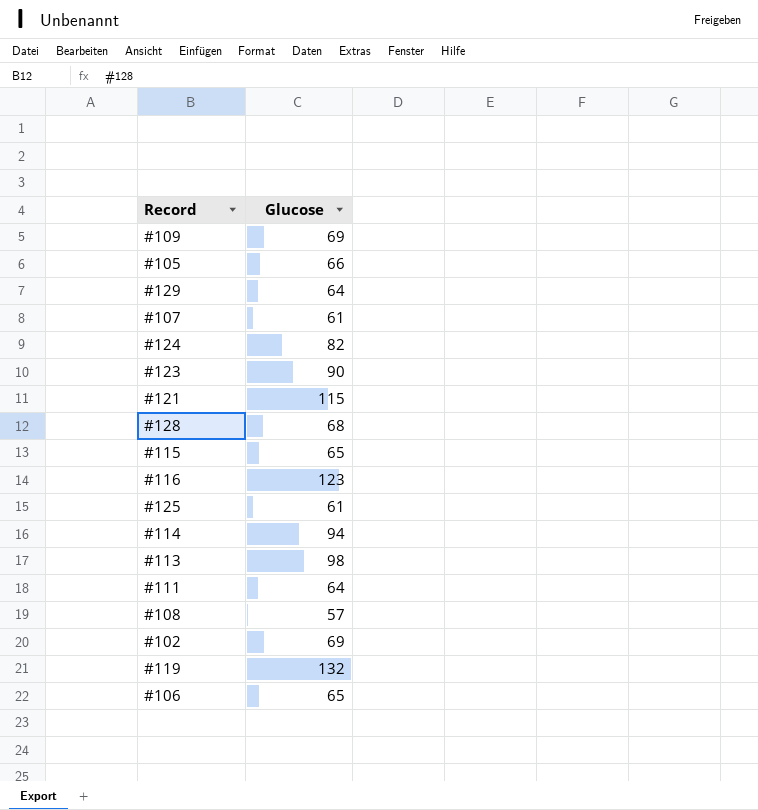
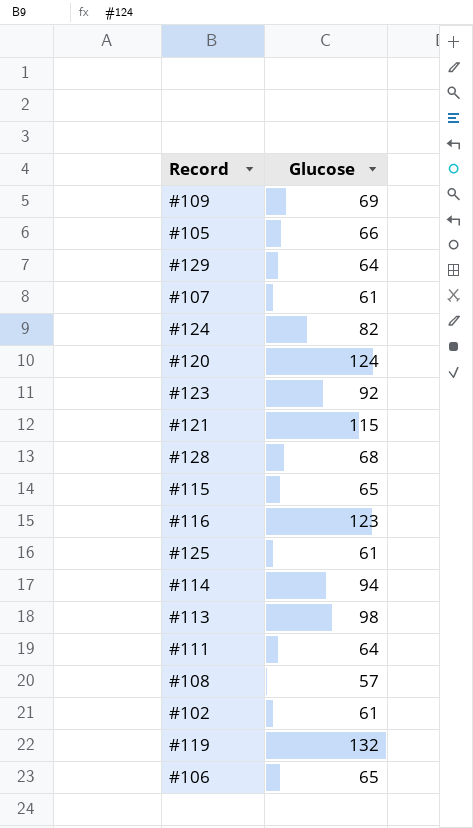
row #120: none -> 124
#123 | Glucose: 90 -> 92
#102 | Glucose: 69 -> 61

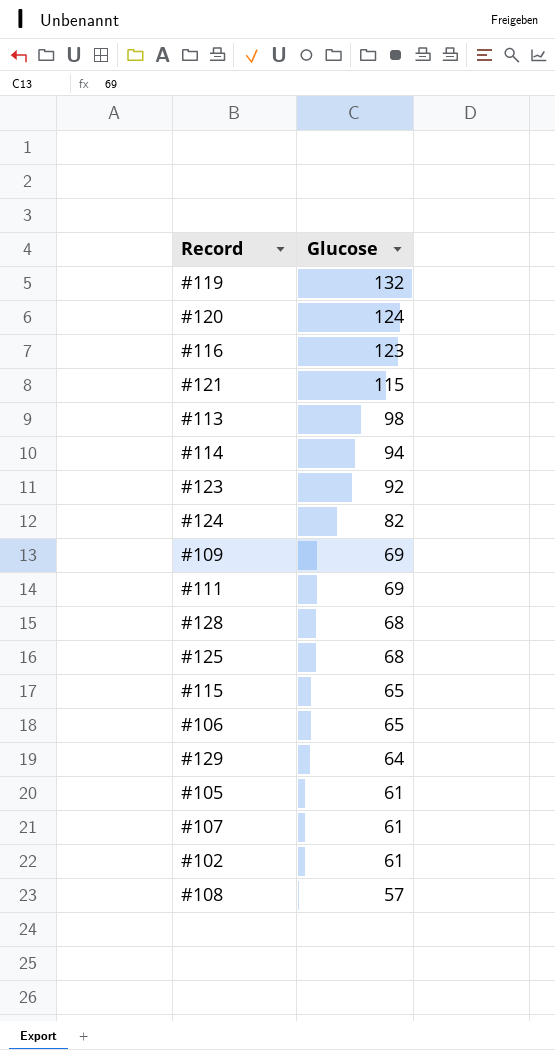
row order: none -> Glucose descending
#111 | Glucose: 64 -> 69
#125 | Glucose: 61 -> 68
#105 | Glucose: 66 -> 61

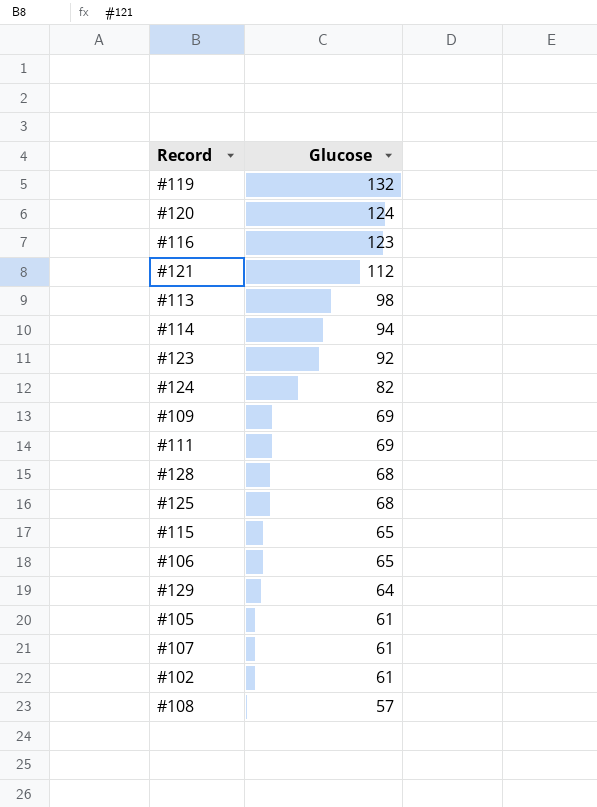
#121 | Glucose: 115 -> 112

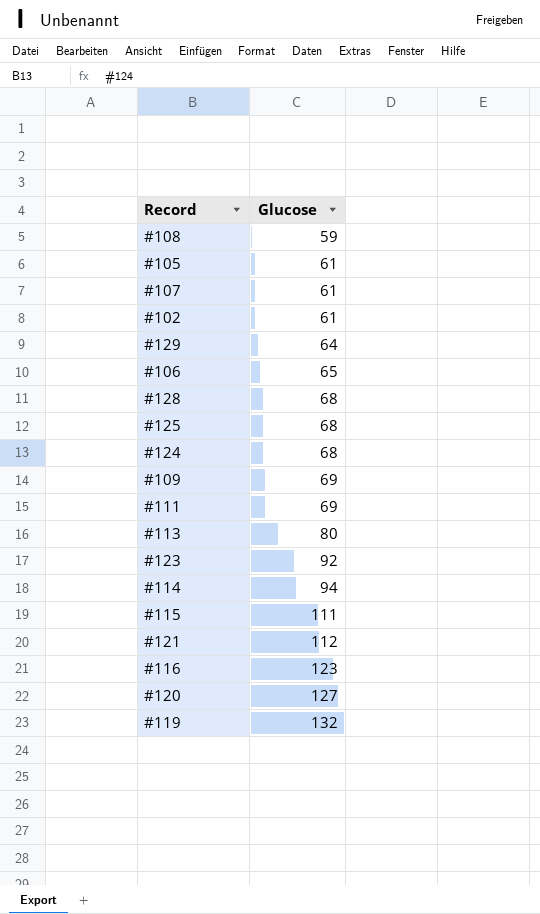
row order: Glucose descending -> Glucose ascending
#108 | Glucose: 57 -> 59
#124 | Glucose: 82 -> 68
#113 | Glucose: 98 -> 80
#115 | Glucose: 65 -> 111
#120 | Glucose: 124 -> 127

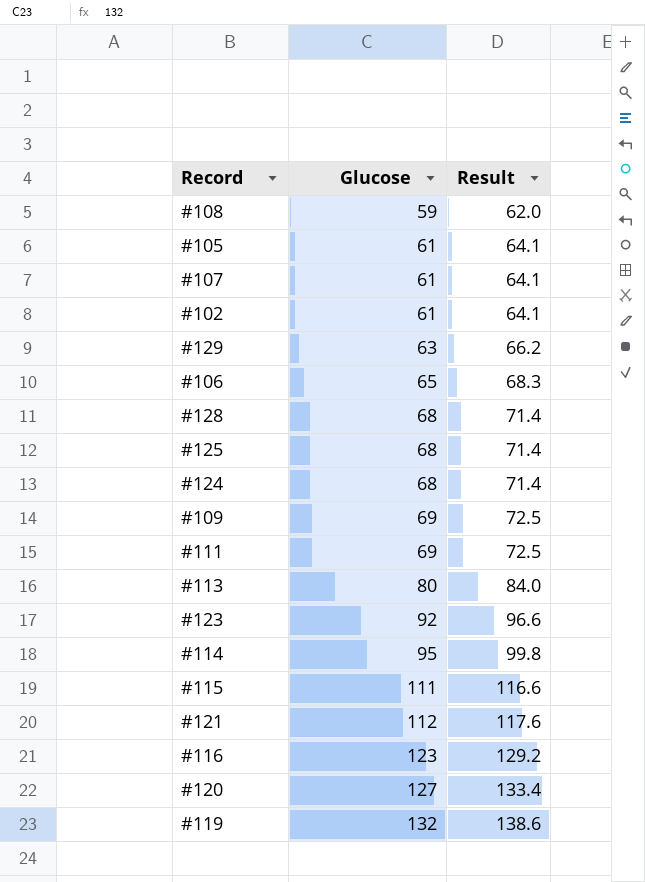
column Result | formula: none -> [Glucose] * 1.05
#129 | Glucose: 64 -> 63
#114 | Glucose: 94 -> 95

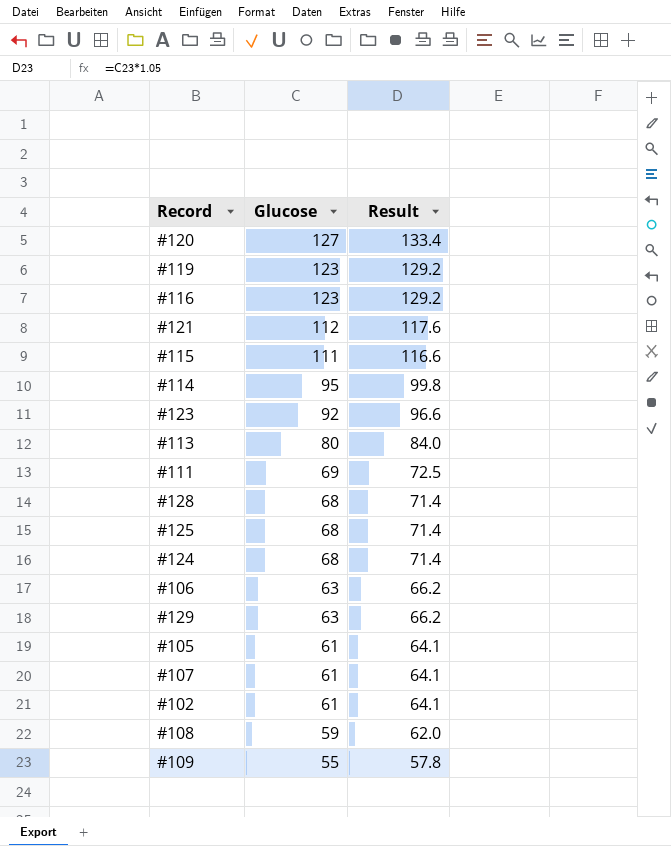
row order: Glucose ascending -> Glucose descending
#119 | Glucose: 132 -> 123
#119 | Result: 138.6 -> 129.2
#106 | Glucose: 65 -> 63
#106 | Result: 68.3 -> 66.2
#109 | Glucose: 69 -> 55
#109 | Result: 72.5 -> 57.8

